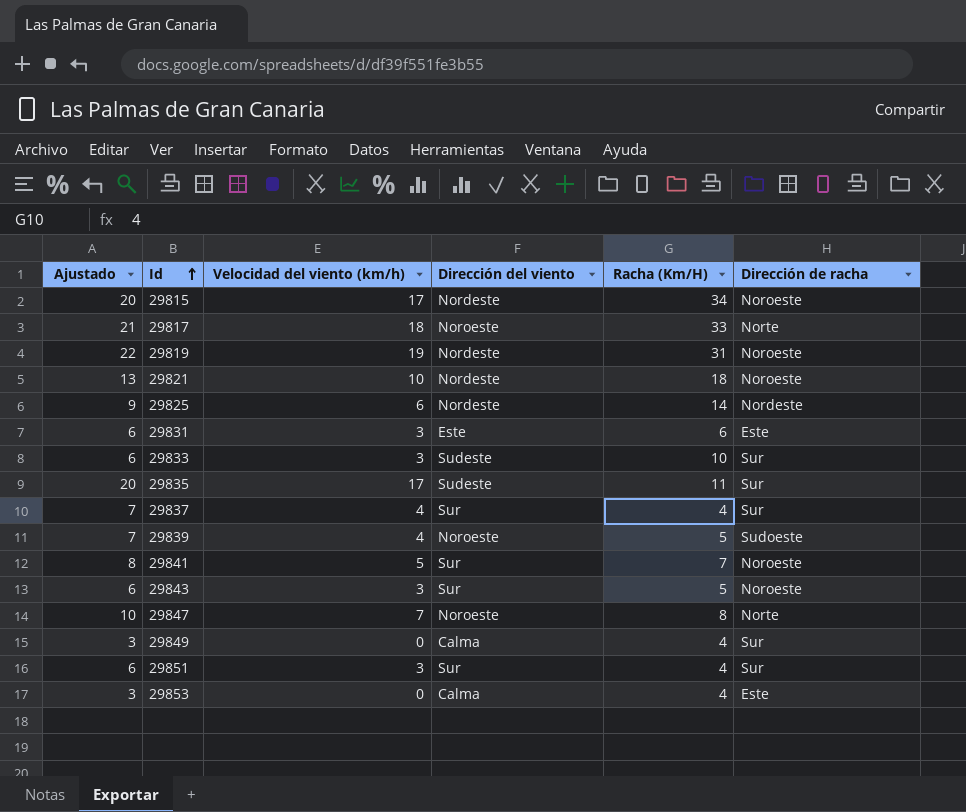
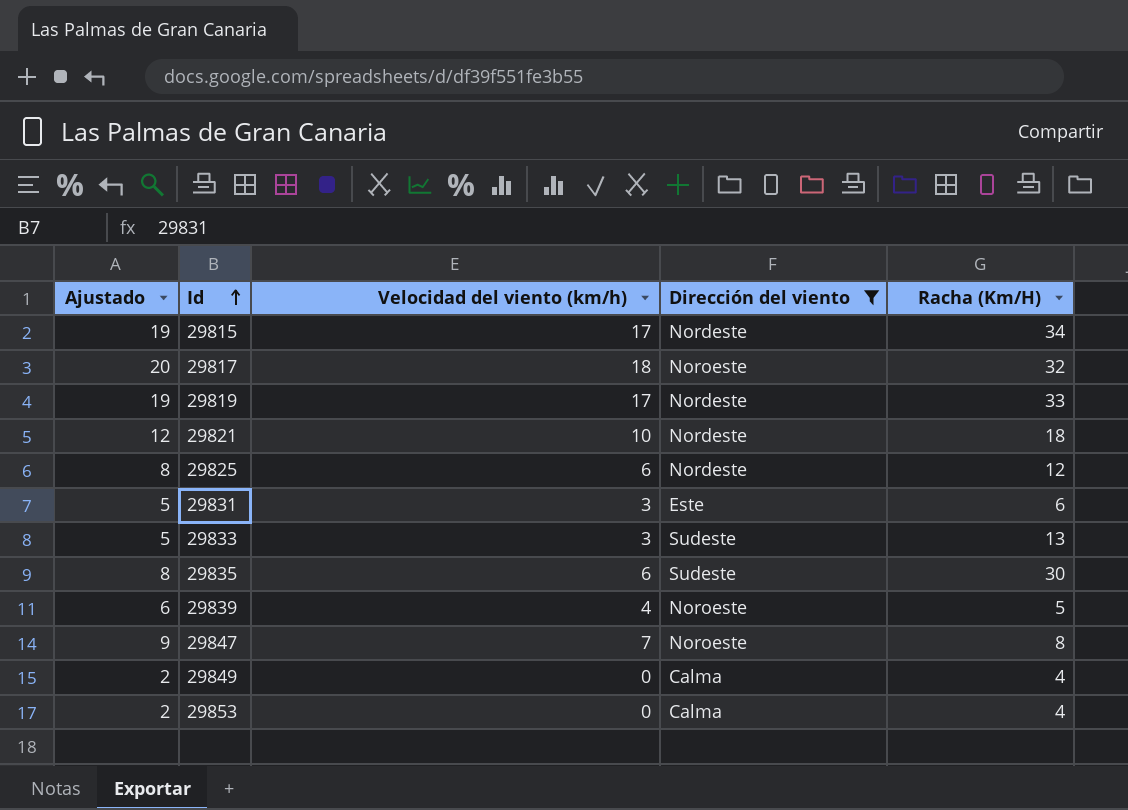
filter: none -> Dirección del viento != Sur
column Dirección de racha | position: 6 -> none
column Ajustado | formula: [Velocidad del viento (km/h)] + 3 -> [Velocidad del viento (km/h)] + 2
29817 | Racha (Km/H): 33 -> 32
29819 | Velocidad del viento (km/h): 19 -> 17
29819 | Racha (Km/H): 31 -> 33
29825 | Racha (Km/H): 14 -> 12
29833 | Racha (Km/H): 10 -> 13
29835 | Velocidad del viento (km/h): 17 -> 6
29835 | Racha (Km/H): 11 -> 30

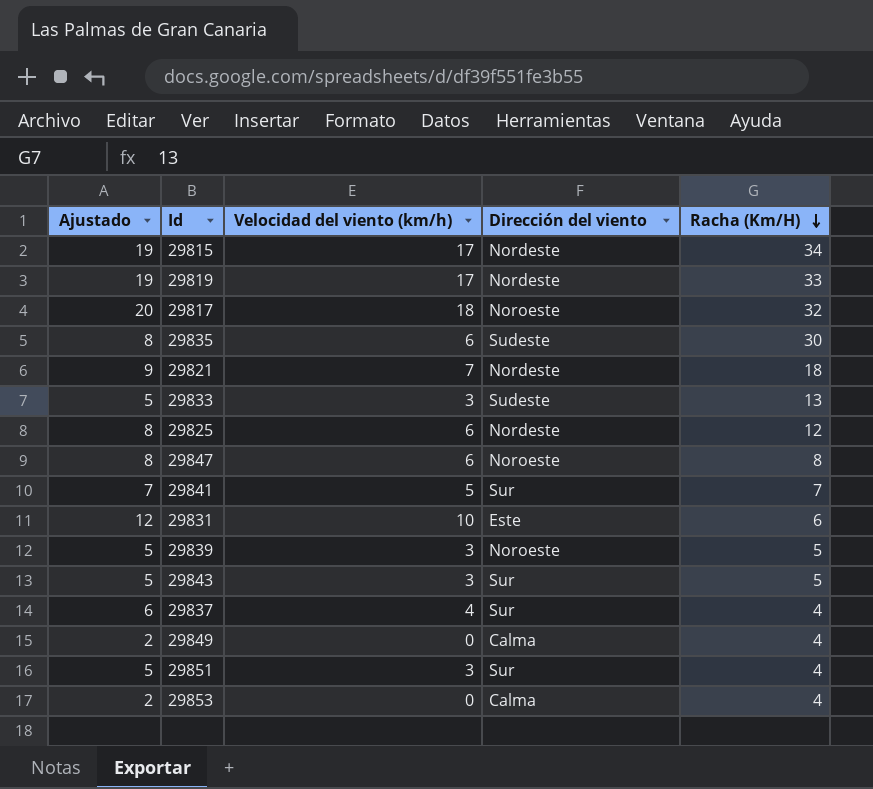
filter: Dirección del viento != Sur -> none
row order: Id ascending -> Racha (Km/H) descending
29821 | Ajustado: 12 -> 9
29821 | Velocidad del viento (km/h): 10 -> 7
29847 | Ajustado: 9 -> 8
29847 | Velocidad del viento (km/h): 7 -> 6
29831 | Ajustado: 5 -> 12
29831 | Velocidad del viento (km/h): 3 -> 10
29839 | Ajustado: 6 -> 5
29839 | Velocidad del viento (km/h): 4 -> 3

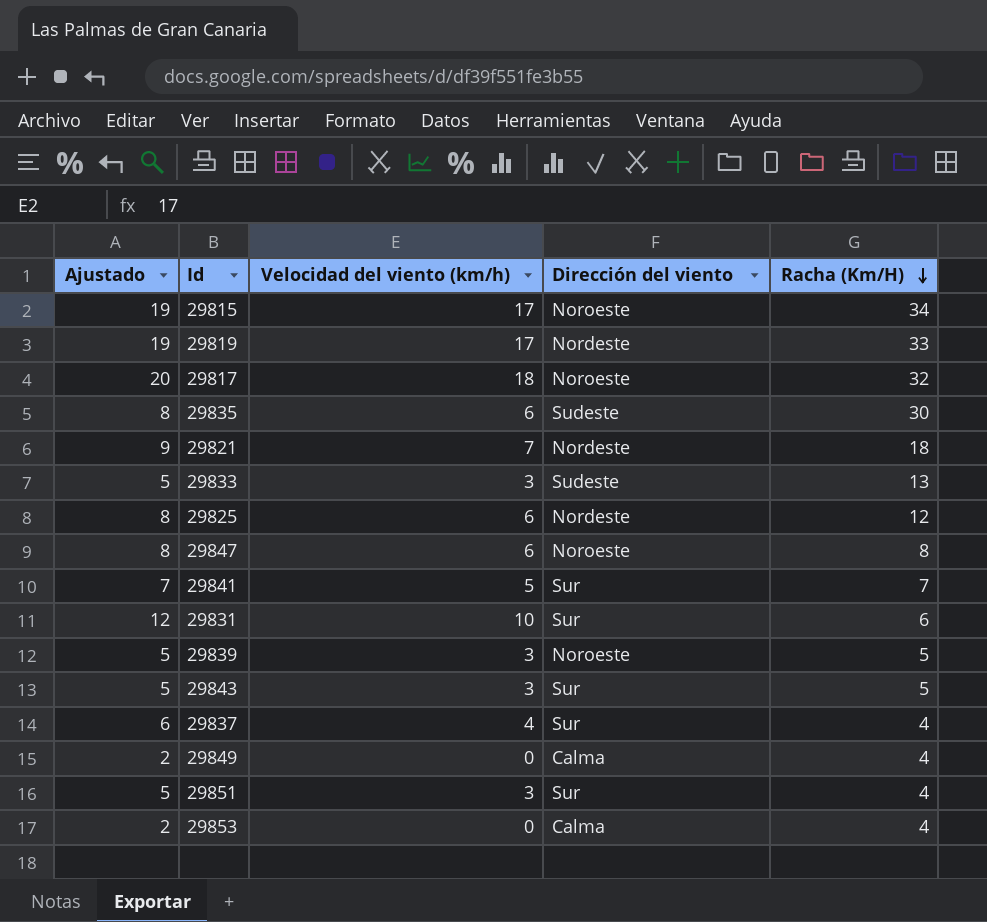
29815 | Dirección del viento: Nordeste -> Noroeste
29831 | Dirección del viento: Este -> Sur

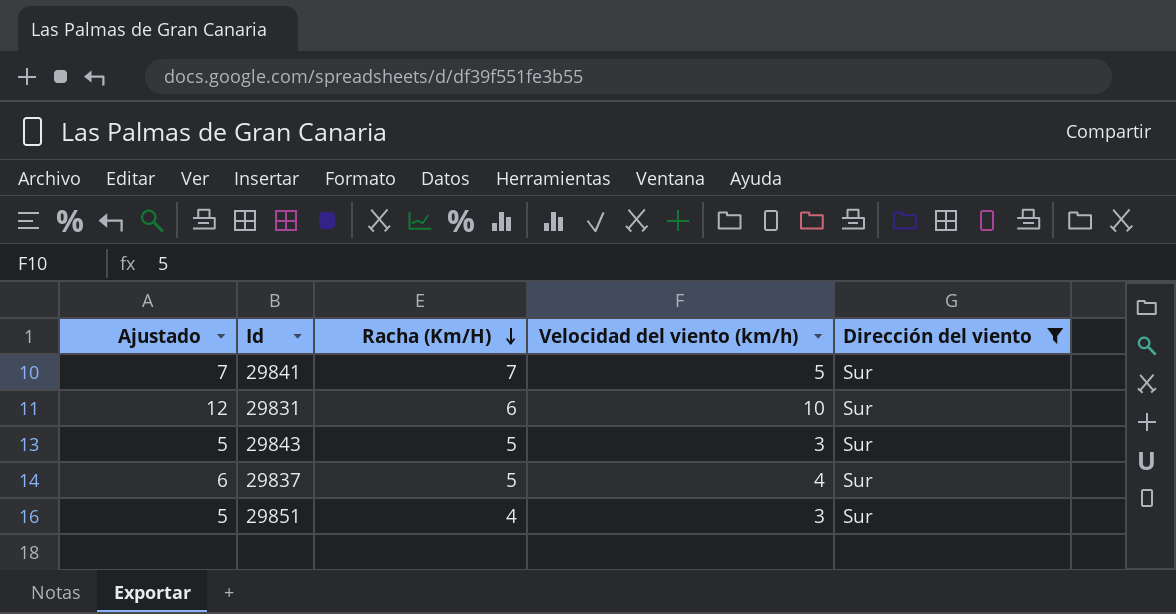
filter: none -> Dirección del viento = Sur
column Racha (Km/H) | position: 5 -> 3
29837 | Racha (Km/H): 4 -> 5

